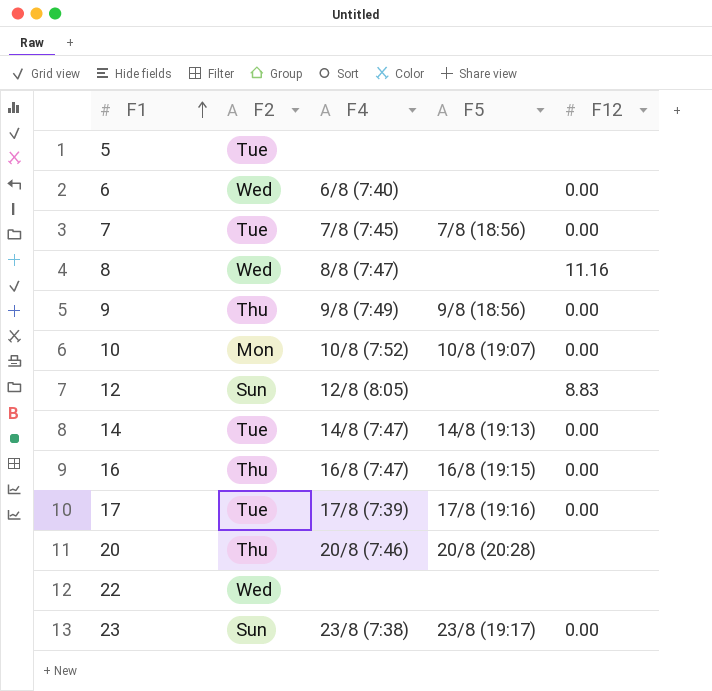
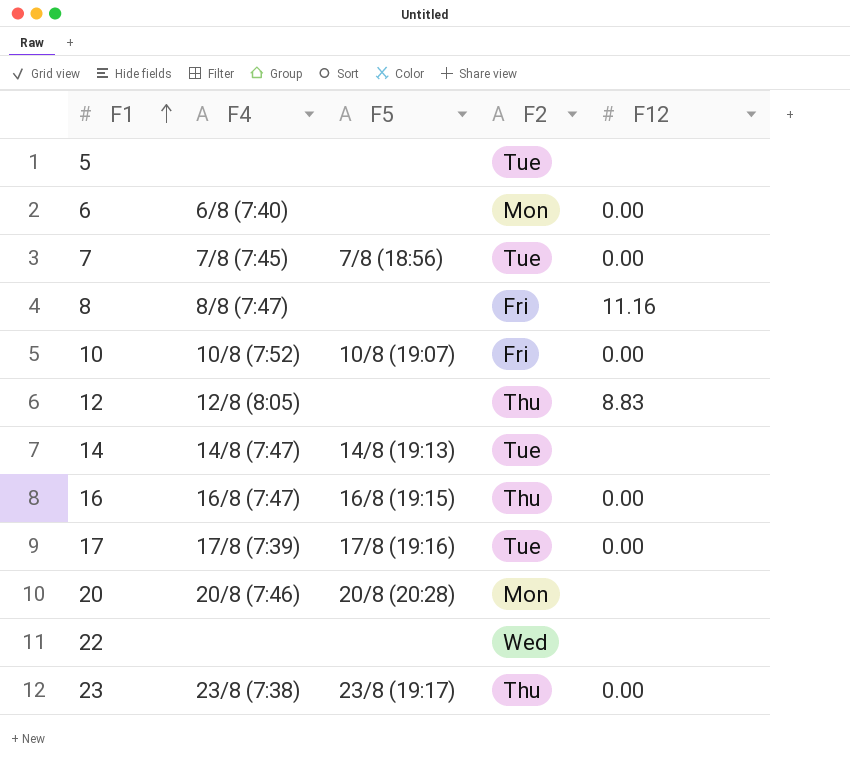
column F2 | position: 2 -> 4
row 9: Thu | 9/8 (7:49) | 9/8 (18:56) | 0.00 -> none
6 | F2: Wed -> Mon
8 | F2: Wed -> Fri
10 | F2: Mon -> Fri
12 | F2: Sun -> Thu
14 | F12: 0.00 -> none
20 | F2: Thu -> Mon
23 | F2: Sun -> Thu

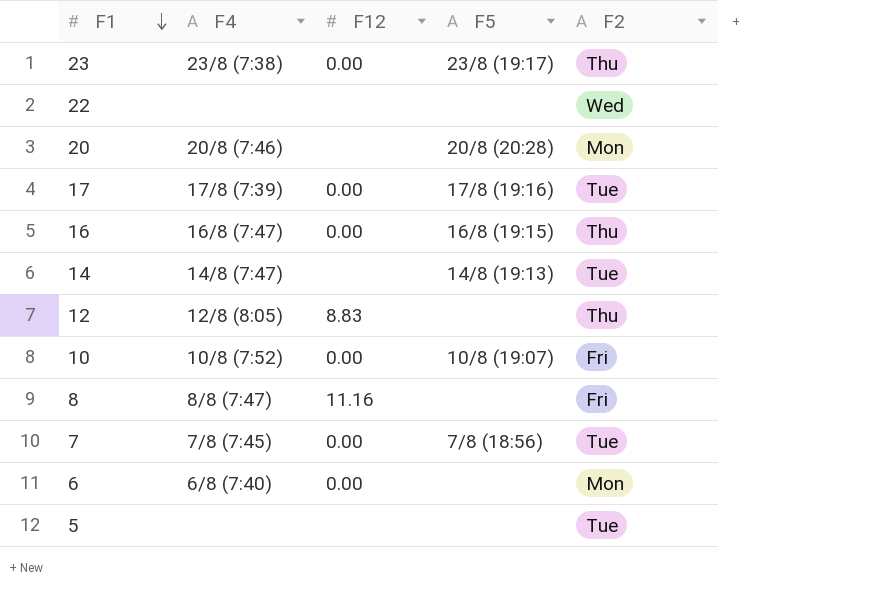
row order: F1 ascending -> F1 descending
column F12 | position: 5 -> 3

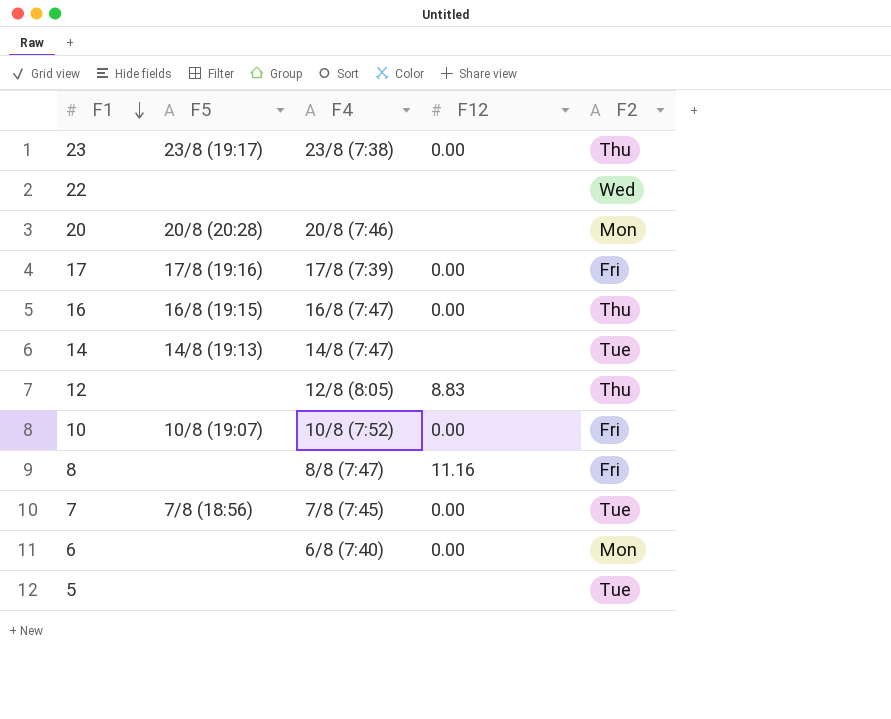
column F5 | position: 4 -> 2
17 | F2: Tue -> Fri

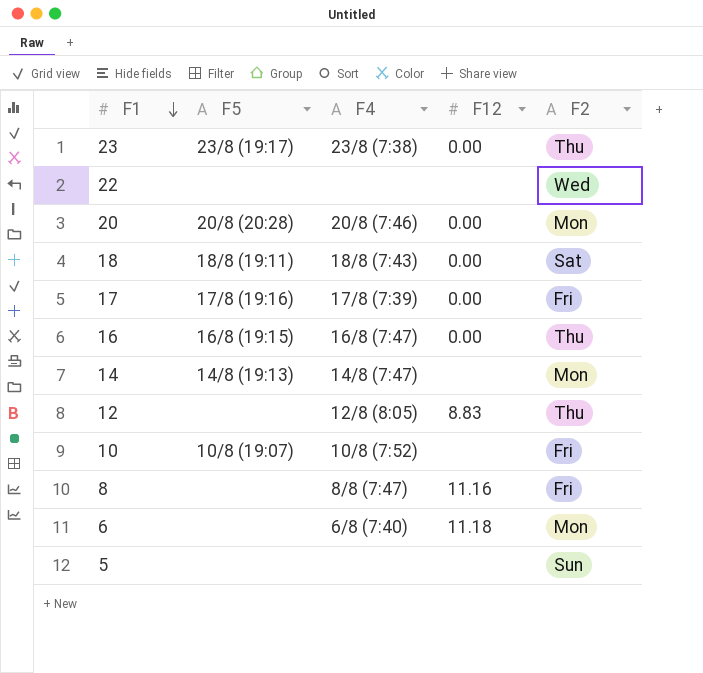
row 7: 7/8 (18:56) | 7/8 (7:45) | 0.00 | Tue -> none
20 | F12: none -> 0.00
row 18: none -> 18/8 (19:11) | 18/8 (7:43) | 0.00 | Sat
14 | F2: Tue -> Mon
10 | F12: 0.00 -> none
6 | F12: 0.00 -> 11.18
5 | F2: Tue -> Sun

